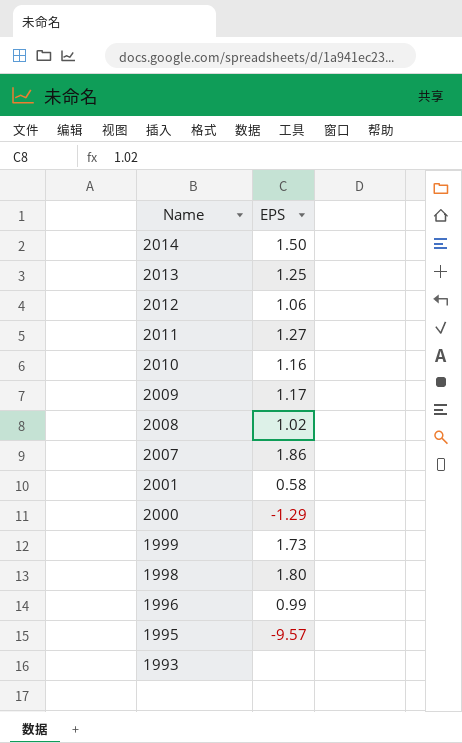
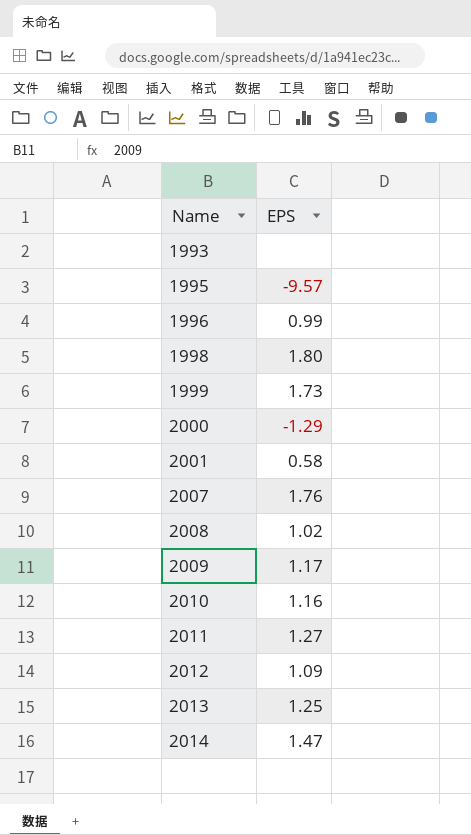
row order: Name descending -> Name ascending
2007 | EPS: 1.86 -> 1.76
2012 | EPS: 1.06 -> 1.09
2014 | EPS: 1.50 -> 1.47

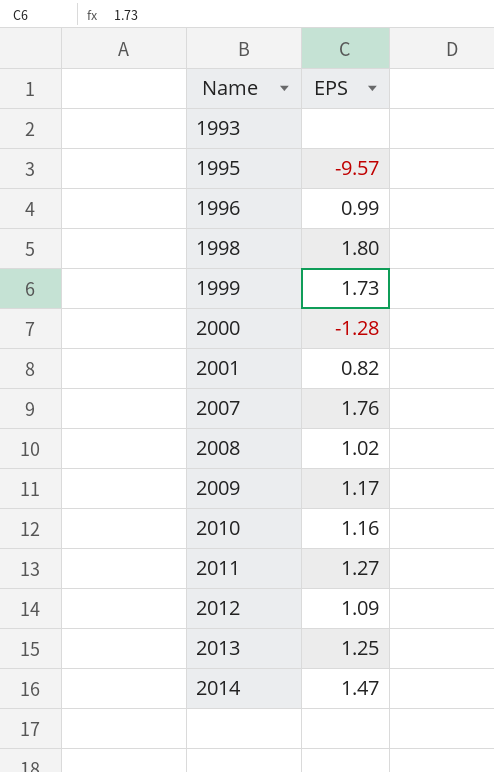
2000 | EPS: -1.29 -> -1.28
2001 | EPS: 0.58 -> 0.82

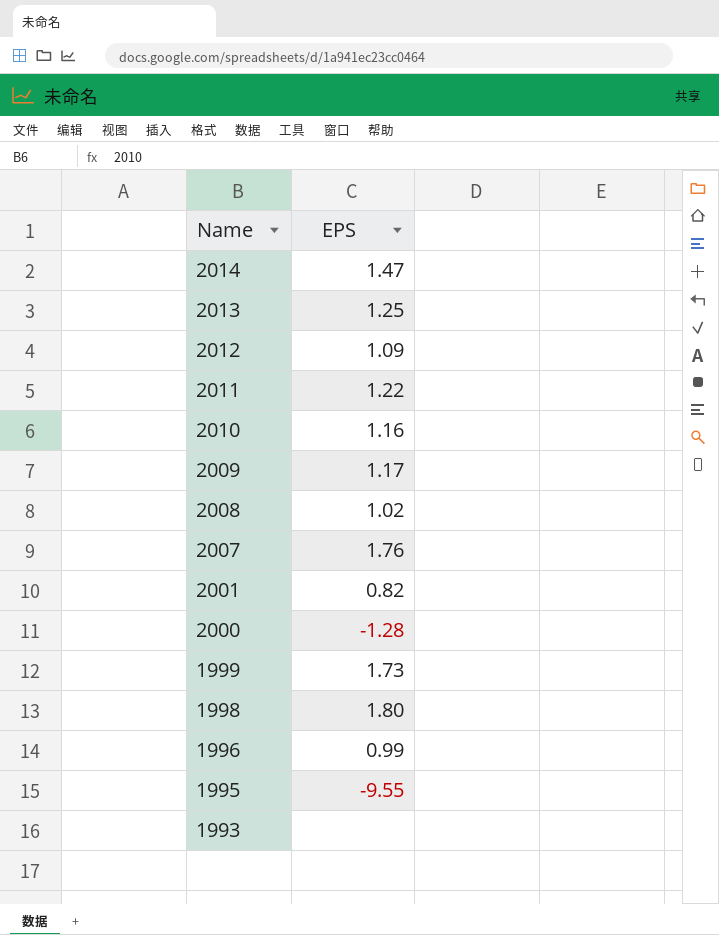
row order: Name ascending -> Name descending
2011 | EPS: 1.27 -> 1.22
1995 | EPS: -9.57 -> -9.55

